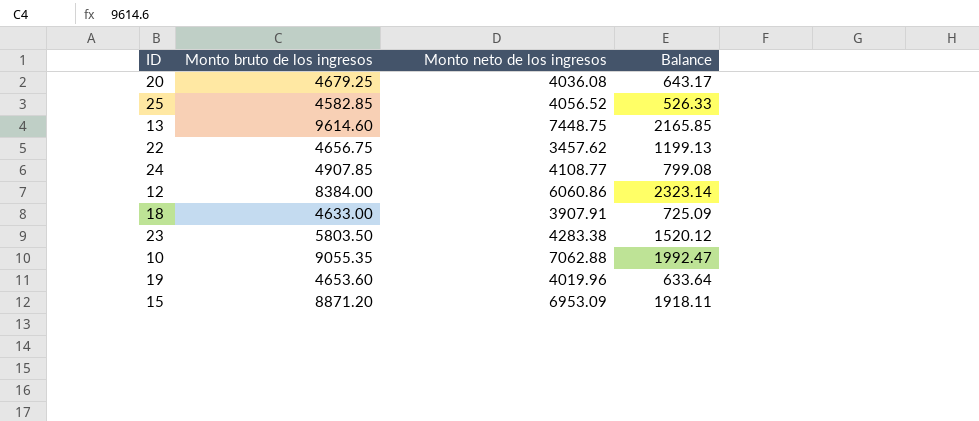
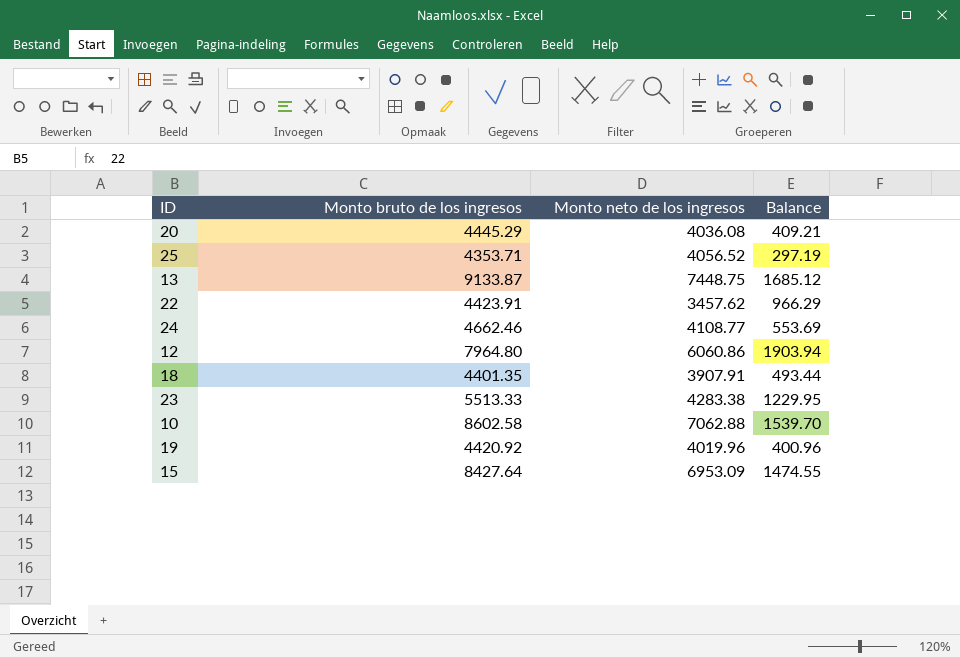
20 | Monto bruto de los ingresos: 4679.25 -> 4445.29
20 | Balance: 643.17 -> 409.21
25 | Monto bruto de los ingresos: 4582.85 -> 4353.71
25 | Balance: 526.33 -> 297.19
13 | Monto bruto de los ingresos: 9614.60 -> 9133.87
13 | Balance: 2165.85 -> 1685.12
22 | Monto bruto de los ingresos: 4656.75 -> 4423.91
22 | Balance: 1199.13 -> 966.29
24 | Monto bruto de los ingresos: 4907.85 -> 4662.46
24 | Balance: 799.08 -> 553.69
12 | Monto bruto de los ingresos: 8384.00 -> 7964.80
12 | Balance: 2323.14 -> 1903.94
18 | Monto bruto de los ingresos: 4633.00 -> 4401.35
18 | Balance: 725.09 -> 493.44
23 | Monto bruto de los ingresos: 5803.50 -> 5513.33
23 | Balance: 1520.12 -> 1229.95
10 | Monto bruto de los ingresos: 9055.35 -> 8602.58
10 | Balance: 1992.47 -> 1539.70
19 | Monto bruto de los ingresos: 4653.60 -> 4420.92
19 | Balance: 633.64 -> 400.96
15 | Monto bruto de los ingresos: 8871.20 -> 8427.64
15 | Balance: 1918.11 -> 1474.55

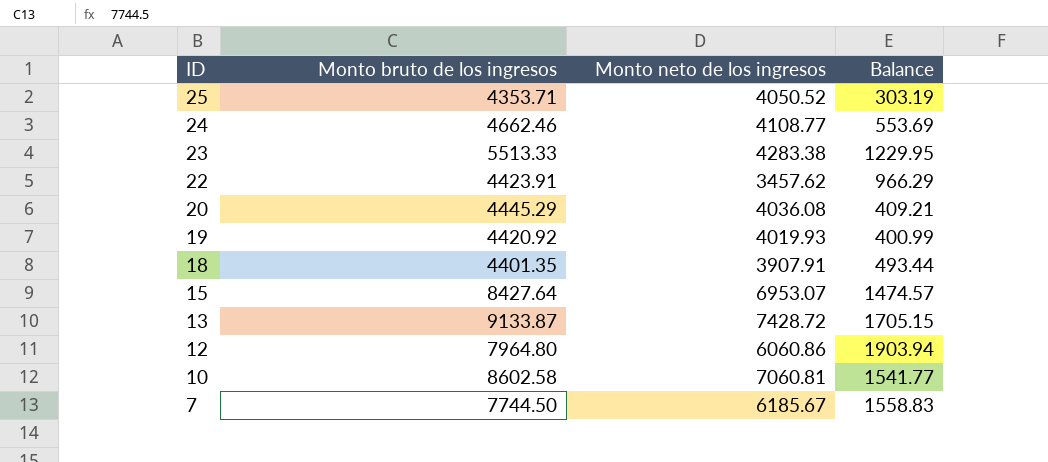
row order: none -> ID descending
25 | Monto neto de los ingresos: 4056.52 -> 4050.52
25 | Balance: 297.19 -> 303.19
19 | Monto neto de los ingresos: 4019.96 -> 4019.93
19 | Balance: 400.96 -> 400.99
15 | Monto neto de los ingresos: 6953.09 -> 6953.07
15 | Balance: 1474.55 -> 1474.57
13 | Monto neto de los ingresos: 7448.75 -> 7428.72
13 | Balance: 1685.12 -> 1705.15
10 | Monto neto de los ingresos: 7062.88 -> 7060.81
10 | Balance: 1539.70 -> 1541.77
row 7: none -> 7744.50 | 6185.67 | 1558.83

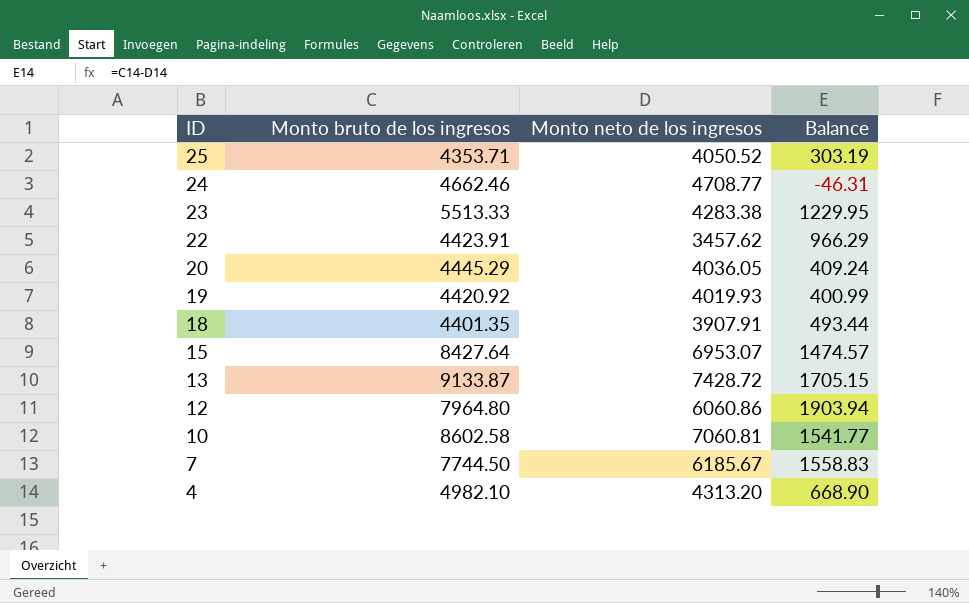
24 | Monto neto de los ingresos: 4108.77 -> 4708.77
24 | Balance: 553.69 -> -46.31
20 | Monto neto de los ingresos: 4036.08 -> 4036.05
20 | Balance: 409.21 -> 409.24
row 4: none -> 4982.10 | 4313.20 | 668.90

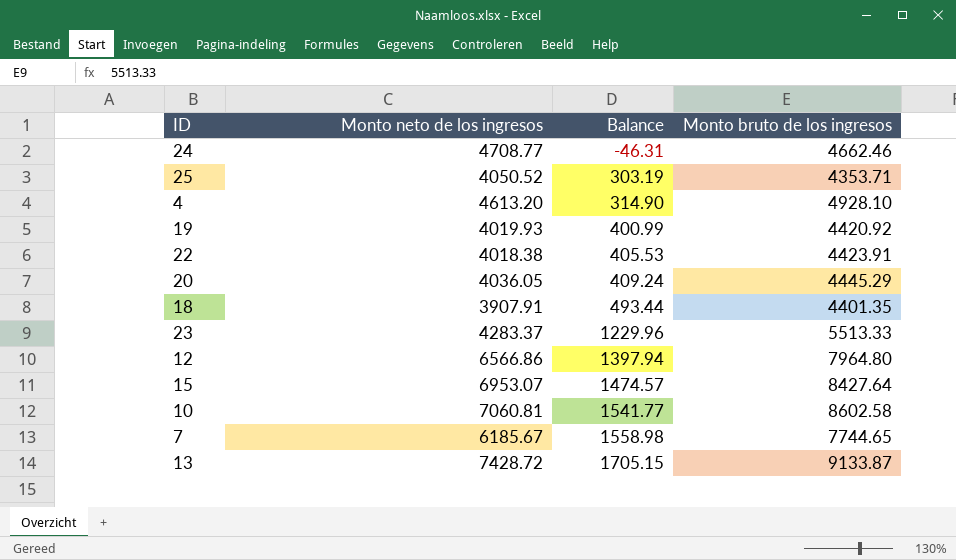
row order: ID descending -> Balance ascending
column Monto bruto de los ingresos | position: 2 -> 4
4 | Monto neto de los ingresos: 4313.20 -> 4613.20
4 | Balance: 668.90 -> 314.90
4 | Monto bruto de los ingresos: 4982.10 -> 4928.10
22 | Monto neto de los ingresos: 3457.62 -> 4018.38
22 | Balance: 966.29 -> 405.53
23 | Monto neto de los ingresos: 4283.38 -> 4283.37
23 | Balance: 1229.95 -> 1229.96
12 | Monto neto de los ingresos: 6060.86 -> 6566.86
12 | Balance: 1903.94 -> 1397.94
7 | Balance: 1558.83 -> 1558.98
7 | Monto bruto de los ingresos: 7744.50 -> 7744.65

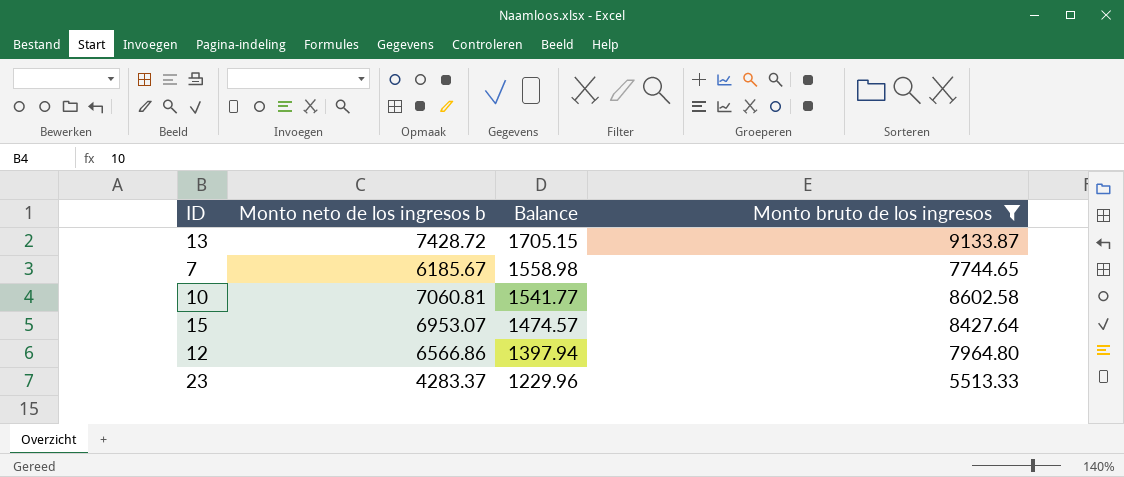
filter: none -> Monto bruto de los ingresos >= 5513.33
row order: Balance ascending -> Balance descending
column name: Monto neto de los ingresos -> Monto neto de los ingresos b

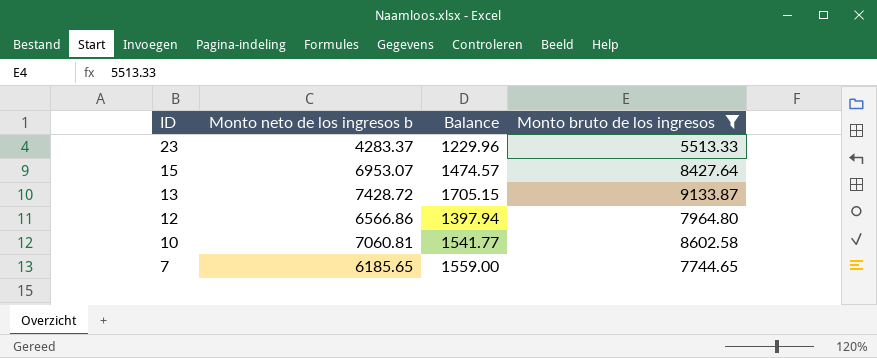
row order: Balance descending -> ID descending
7 | Monto neto de los ingresos b: 6185.67 -> 6185.65
7 | Balance: 1558.98 -> 1559.00

